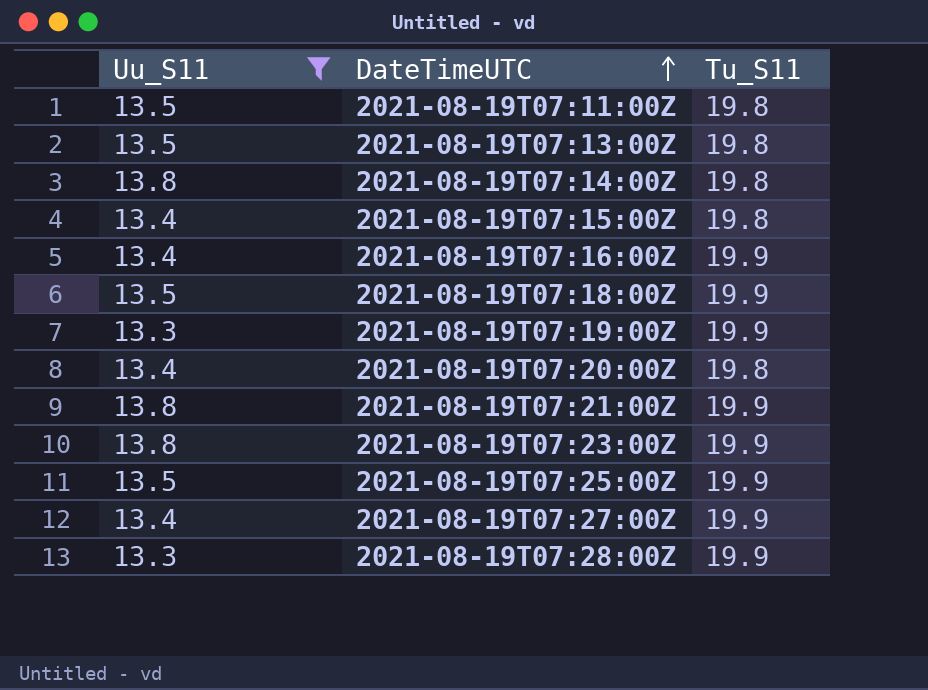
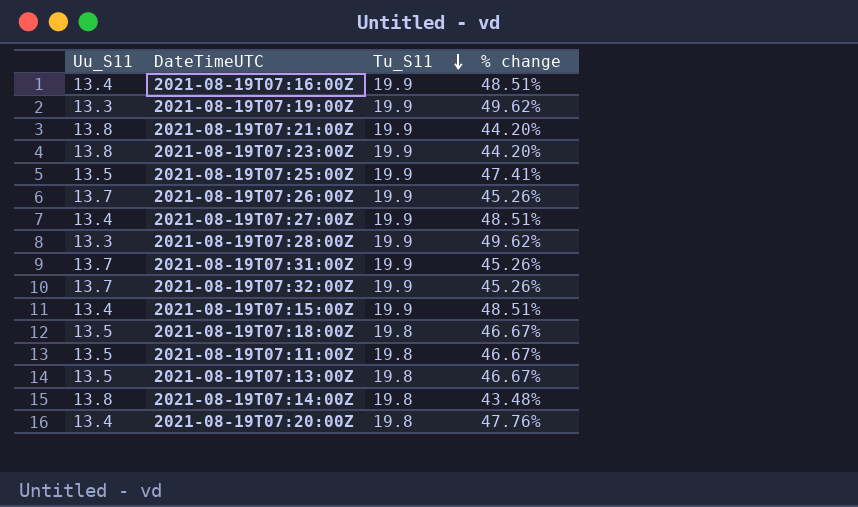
filter: Uu_S11 != 13.7 -> none
row order: DateTimeUTC ascending -> Tu_S11 descending
column % change | formula: none -> ([Tu_S11] - [Uu_S11]) / [Uu_S11]
2021-08-19T07:15:00Z | Tu_S11: 19.8 -> 19.9
2021-08-19T07:18:00Z | Tu_S11: 19.9 -> 19.8

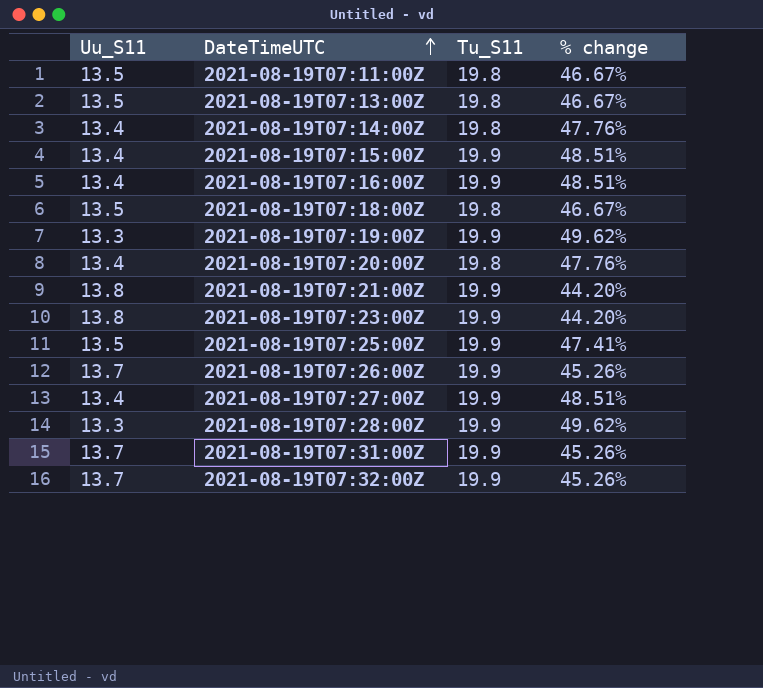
row order: Tu_S11 descending -> DateTimeUTC ascending
2021-08-19T07:14:00Z | Uu_S11: 13.8 -> 13.4
2021-08-19T07:14:00Z | % change: 43.48% -> 47.76%

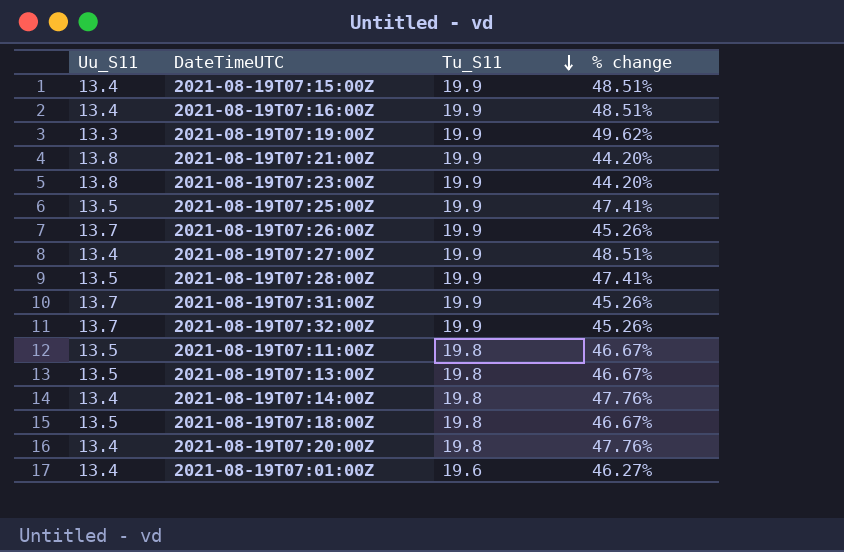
row order: DateTimeUTC ascending -> Tu_S11 descending
2021-08-19T07:28:00Z | Uu_S11: 13.3 -> 13.5
2021-08-19T07:28:00Z | % change: 49.62% -> 47.41%
row 2021-08-19T07:01:00Z: none -> 13.4 | 19.6 | 46.27%

